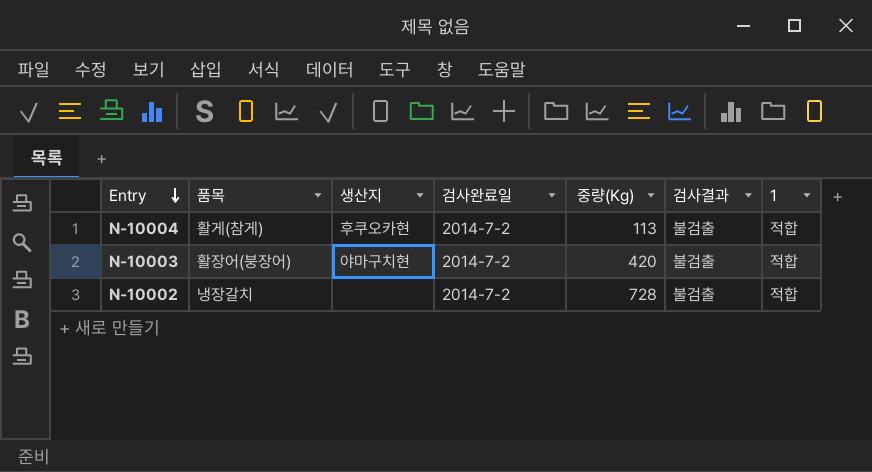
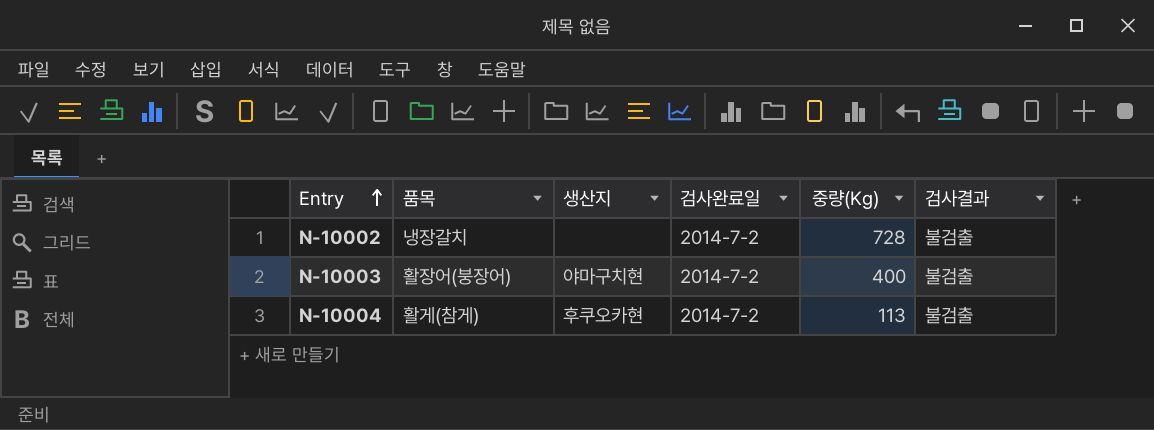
row order: Entry descending -> Entry ascending
column 1 | position: 7 -> none
N-10003 | 중량(Kg): 420 -> 400

